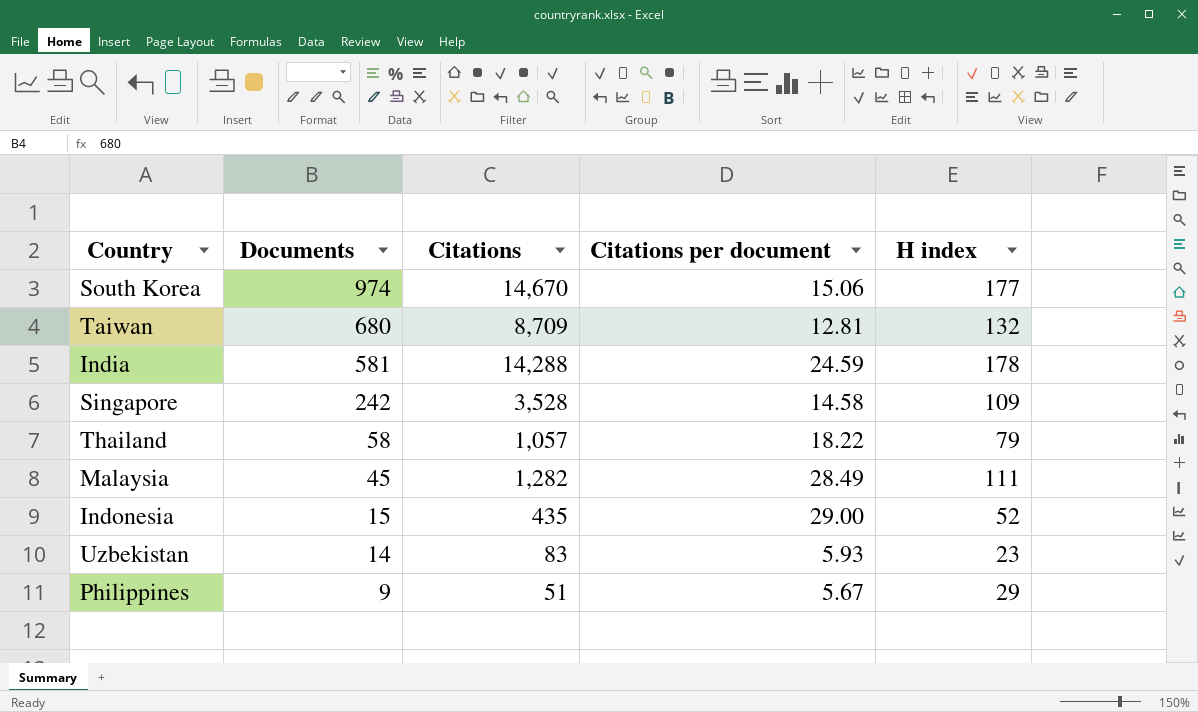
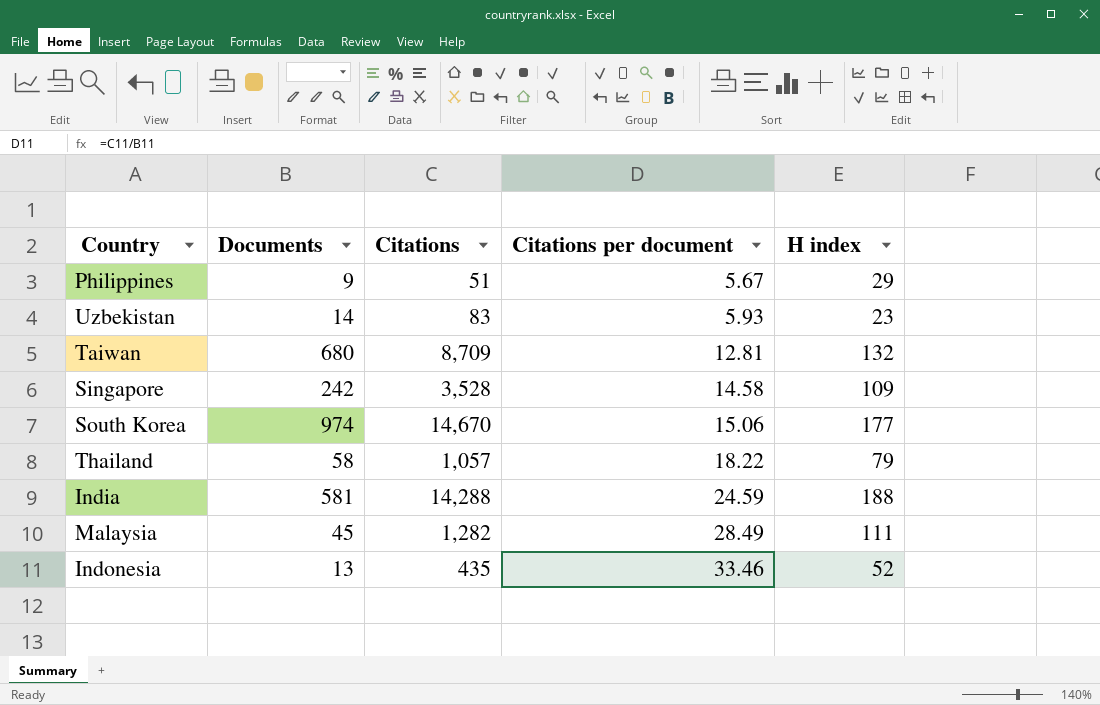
row order: Documents descending -> Citations per document ascending
India | H index: 178 -> 188
Indonesia | Documents: 15 -> 13
Indonesia | Citations per document: 29.00 -> 33.46

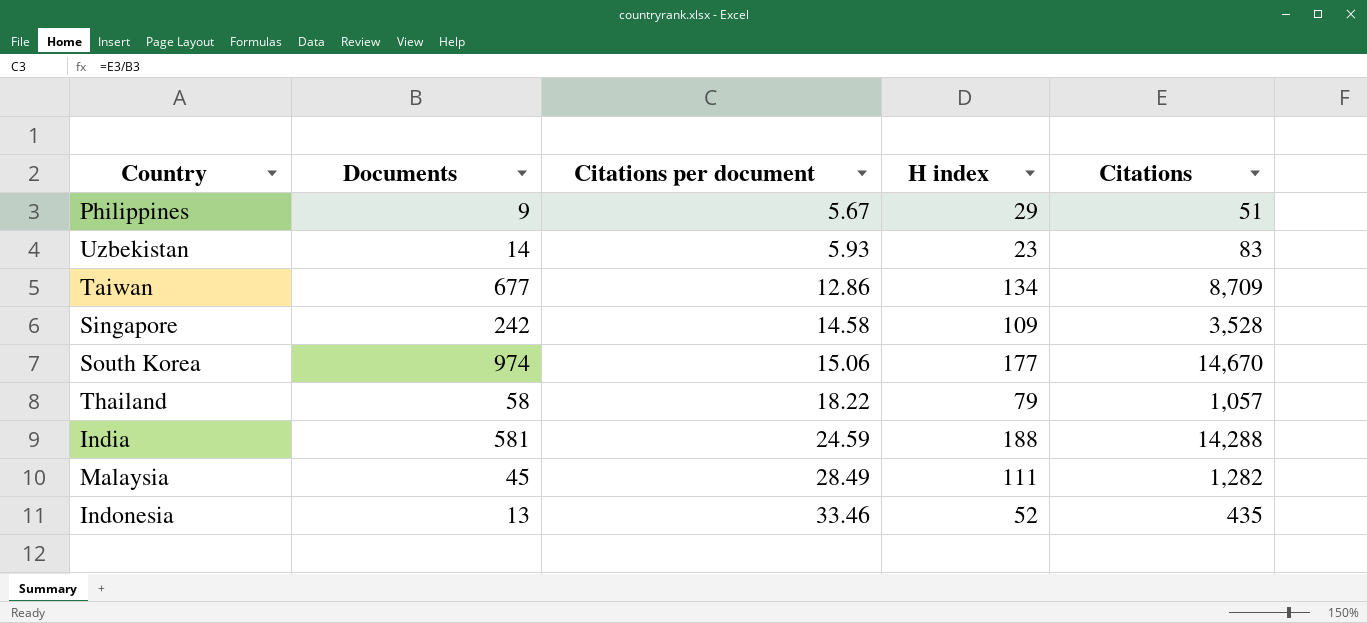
column Citations | position: 3 -> 5
Taiwan | Documents: 680 -> 677
Taiwan | Citations per document: 12.81 -> 12.86
Taiwan | H index: 132 -> 134

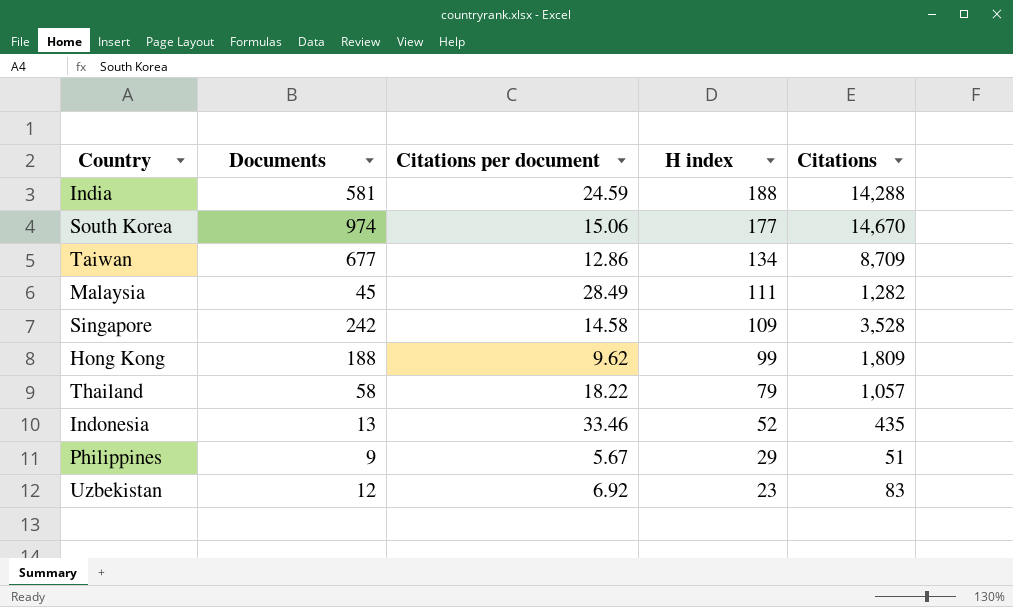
row order: Citations per document ascending -> H index descending
row Hong Kong: none -> 188 | 9.62 | 99 | 1,809
Uzbekistan | Documents: 14 -> 12
Uzbekistan | Citations per document: 5.93 -> 6.92

